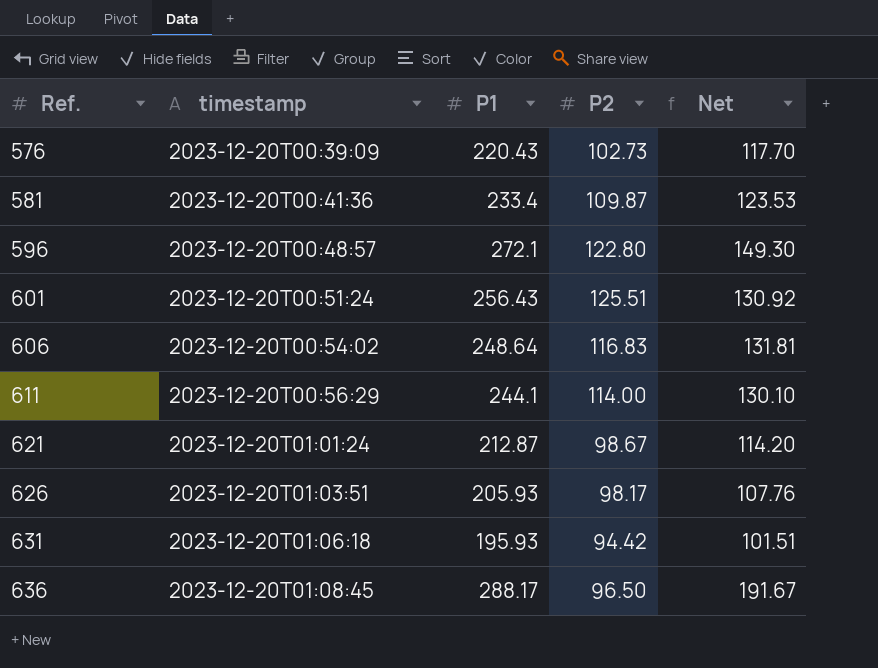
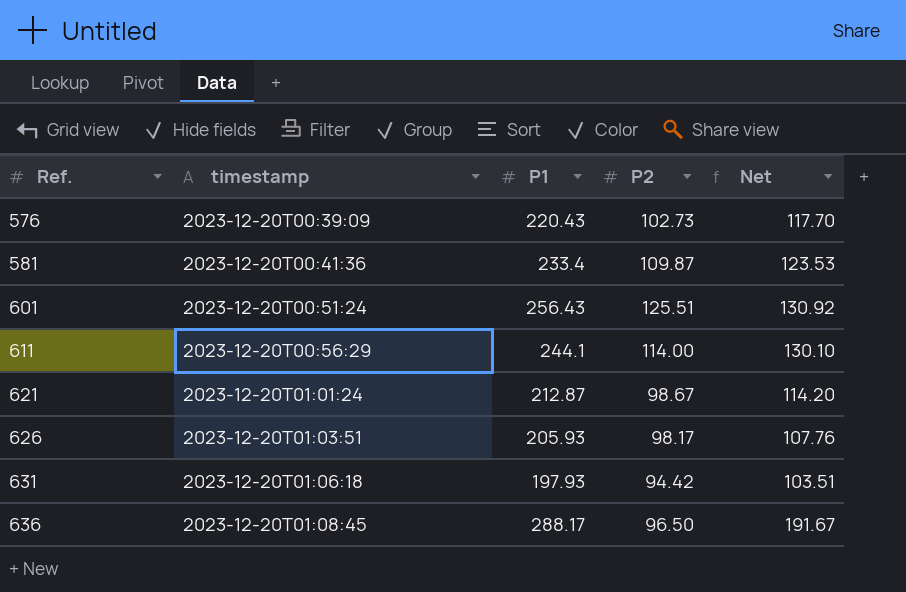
row 596: 2023-12-20T00:48:57 | 272.1 | 122.80 | 149.30 -> none
row 606: 2023-12-20T00:54:02 | 248.64 | 116.83 | 131.81 -> none
631 | P1: 195.93 -> 197.93
631 | Net: 101.51 -> 103.51

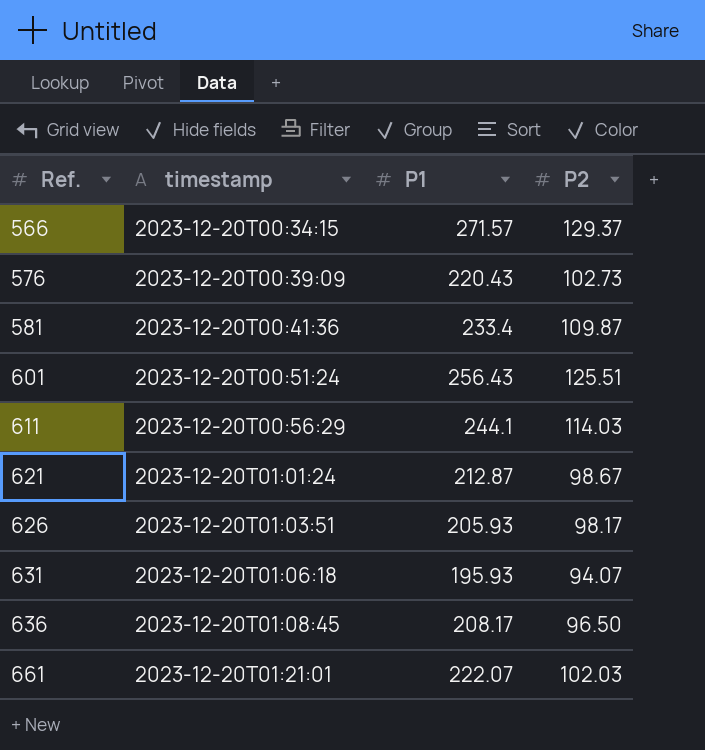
column Net | formula: [P1] - [P2] -> none
row 566: none -> 2023-12-20T00:34:15 | 271.57 | 129.37
611 | P2: 114.00 -> 114.03
631 | P1: 197.93 -> 195.93
631 | P2: 94.42 -> 94.07
636 | P1: 288.17 -> 208.17
row 661: none -> 2023-12-20T01:21:01 | 222.07 | 102.03

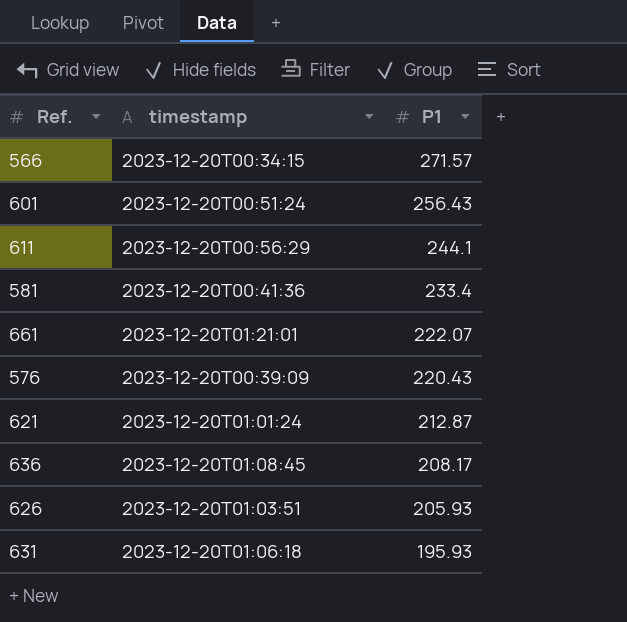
row order: Ref. ascending -> P1 descending
column P2 | position: 4 -> none

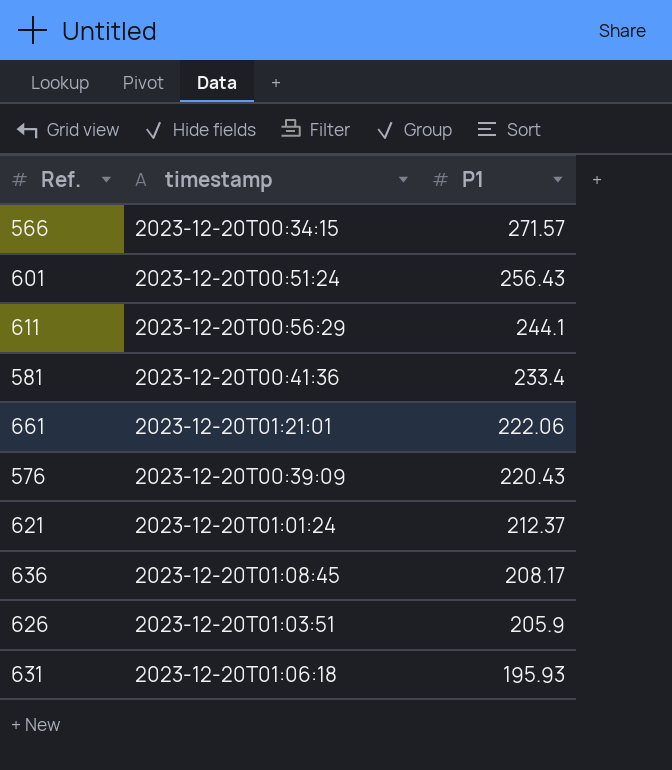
661 | P1: 222.07 -> 222.06
621 | P1: 212.87 -> 212.37
626 | P1: 205.93 -> 205.9

